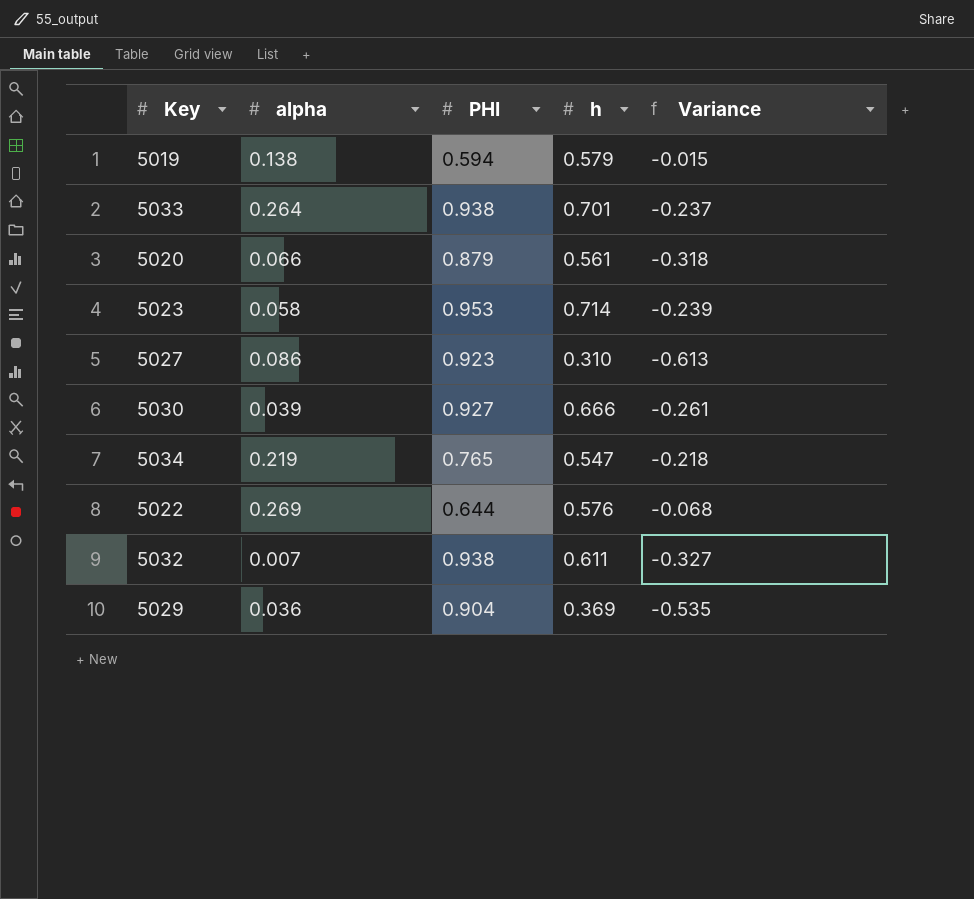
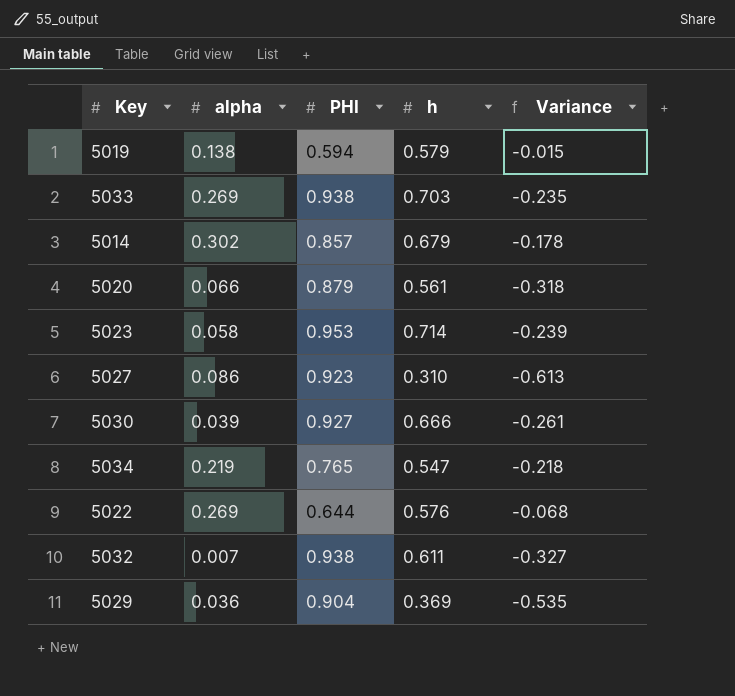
5033 | alpha: 0.264 -> 0.269
5033 | h: 0.701 -> 0.703
5033 | Variance: -0.237 -> -0.235
row 5014: none -> 0.302 | 0.857 | 0.679 | -0.178

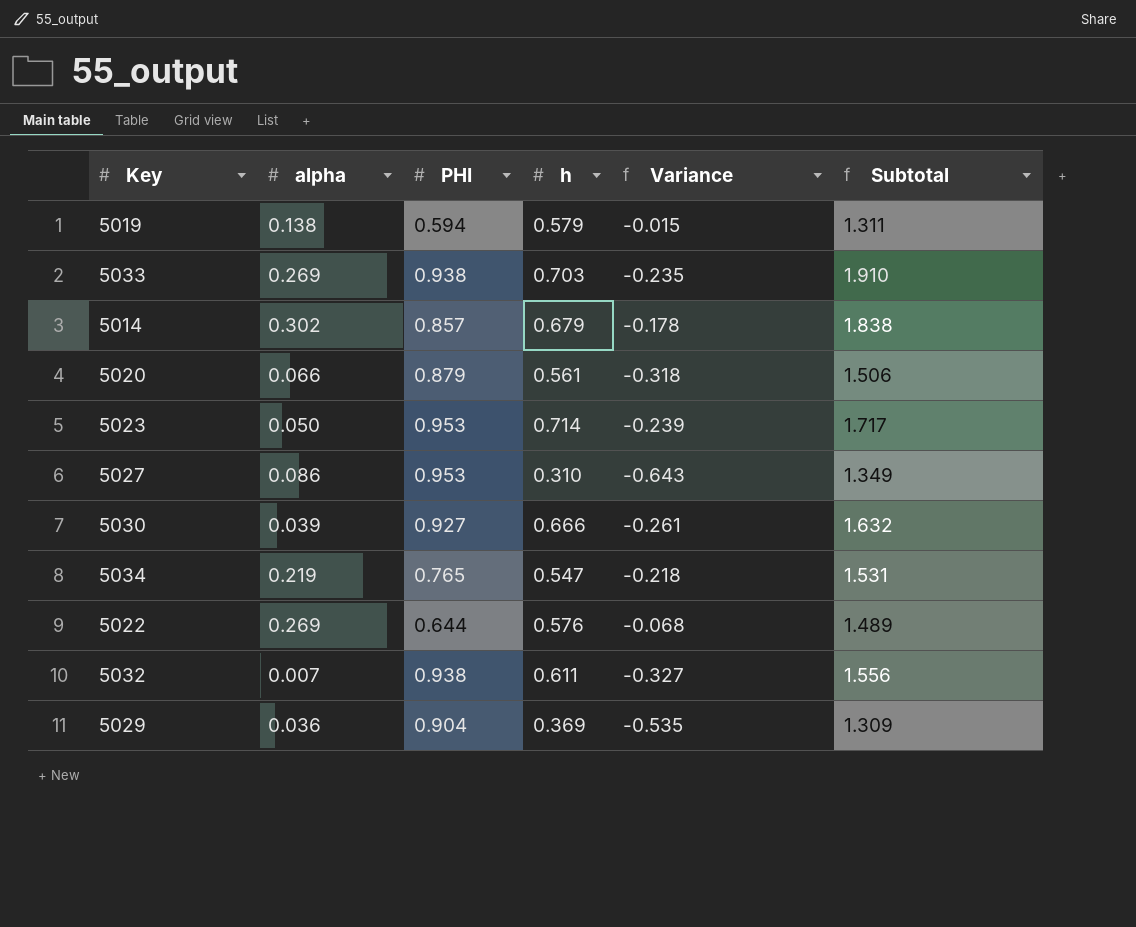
column Subtotal | formula: none -> [alpha] + [PHI] + [h]
5023 | alpha: 0.058 -> 0.050
5027 | PHI: 0.923 -> 0.953
5027 | Variance: -0.613 -> -0.643

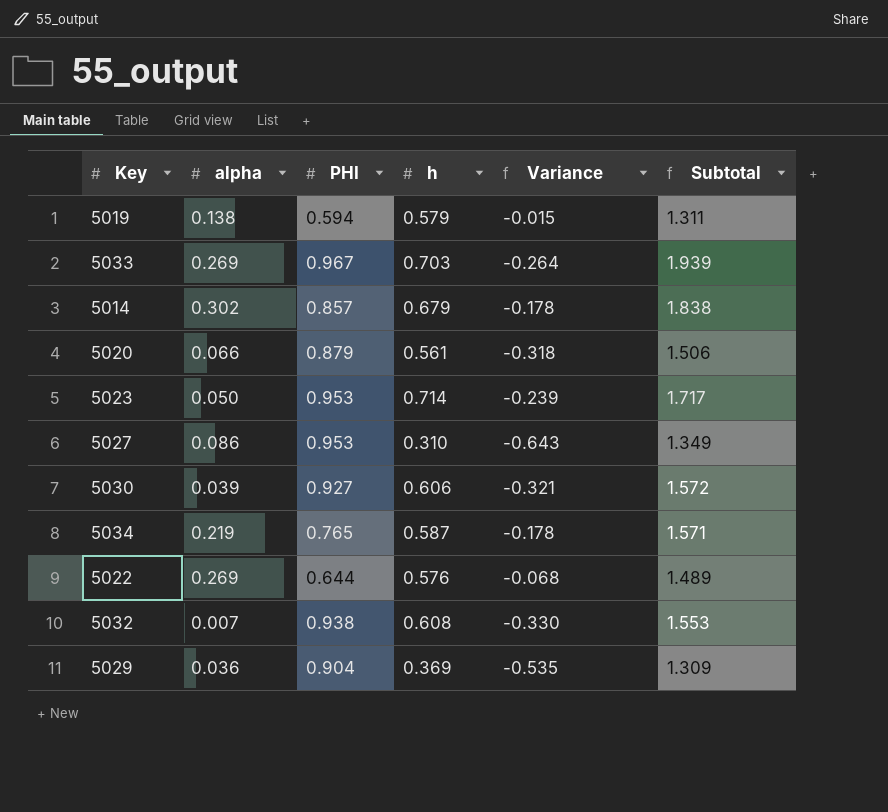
5033 | PHI: 0.938 -> 0.967
5033 | Variance: -0.235 -> -0.264
5033 | Subtotal: 1.910 -> 1.939
5030 | h: 0.666 -> 0.606
5030 | Variance: -0.261 -> -0.321
5030 | Subtotal: 1.632 -> 1.572
5034 | h: 0.547 -> 0.587
5034 | Variance: -0.218 -> -0.178
5034 | Subtotal: 1.531 -> 1.571
5032 | h: 0.611 -> 0.608
5032 | Variance: -0.327 -> -0.330
5032 | Subtotal: 1.556 -> 1.553

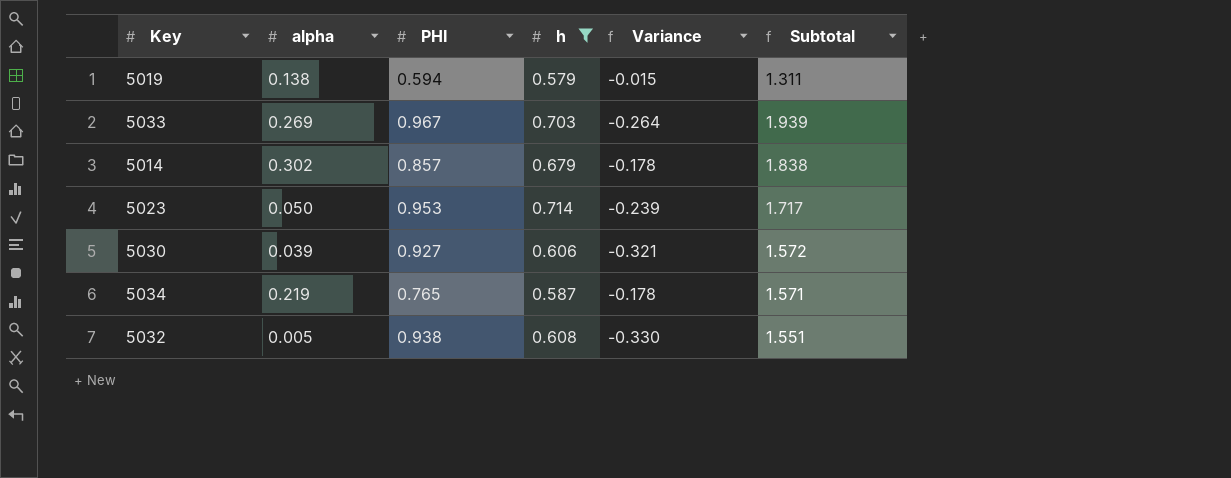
filter: none -> h >= 0.579
5032 | alpha: 0.007 -> 0.005
5032 | Subtotal: 1.553 -> 1.551

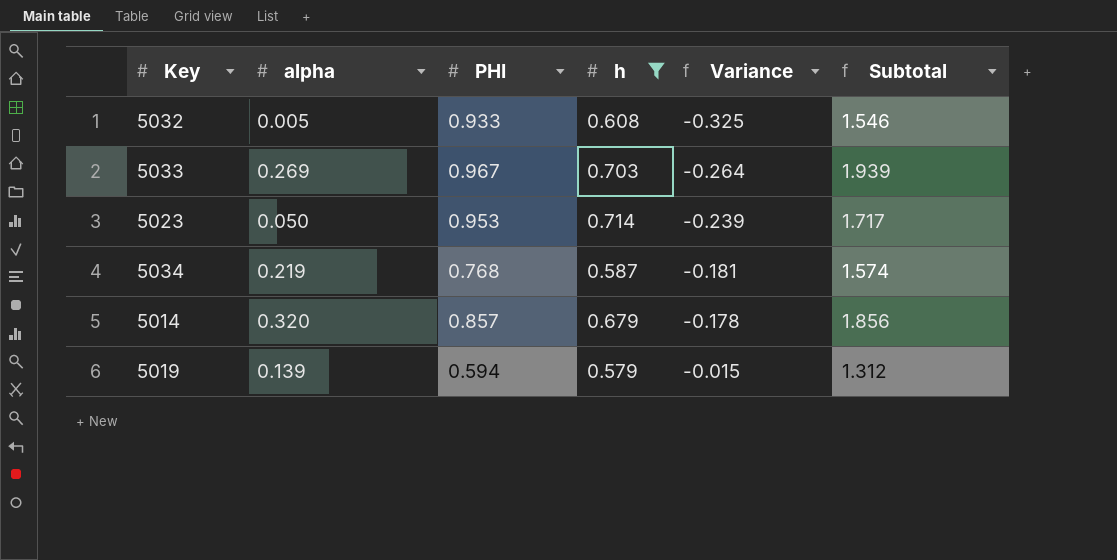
row order: none -> Variance ascending
row 5030: 0.039 | 0.927 | 0.606 | -0.321 | 1.572 -> none
5032 | PHI: 0.938 -> 0.933
5032 | Variance: -0.330 -> -0.325
5032 | Subtotal: 1.551 -> 1.546
5034 | PHI: 0.765 -> 0.768
5034 | Variance: -0.178 -> -0.181
5034 | Subtotal: 1.571 -> 1.574
5014 | alpha: 0.302 -> 0.320
5014 | Subtotal: 1.838 -> 1.856
5019 | alpha: 0.138 -> 0.139
5019 | Subtotal: 1.311 -> 1.312

